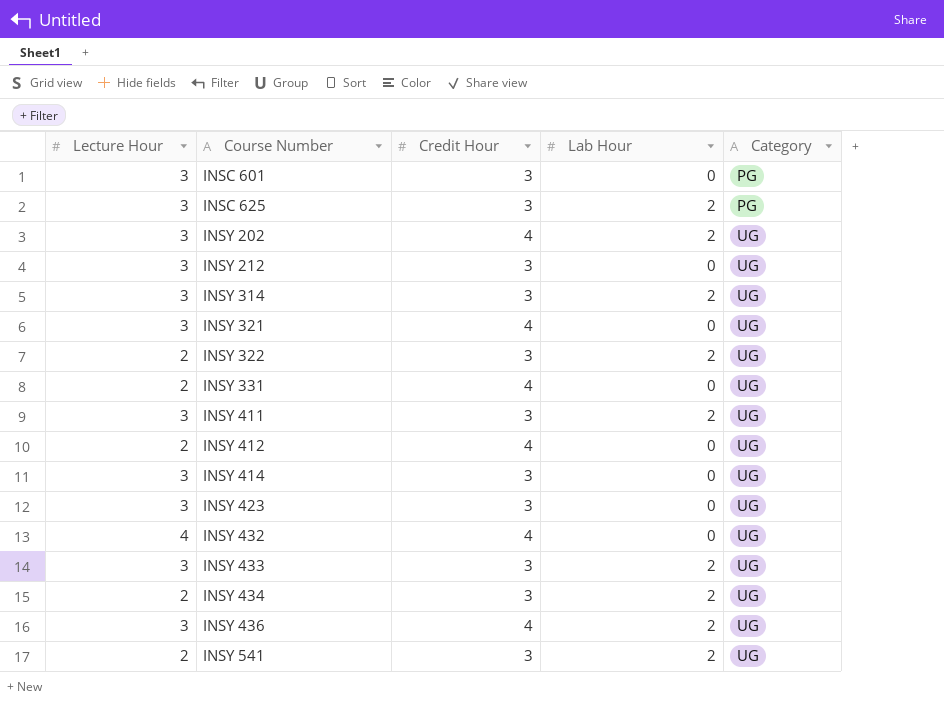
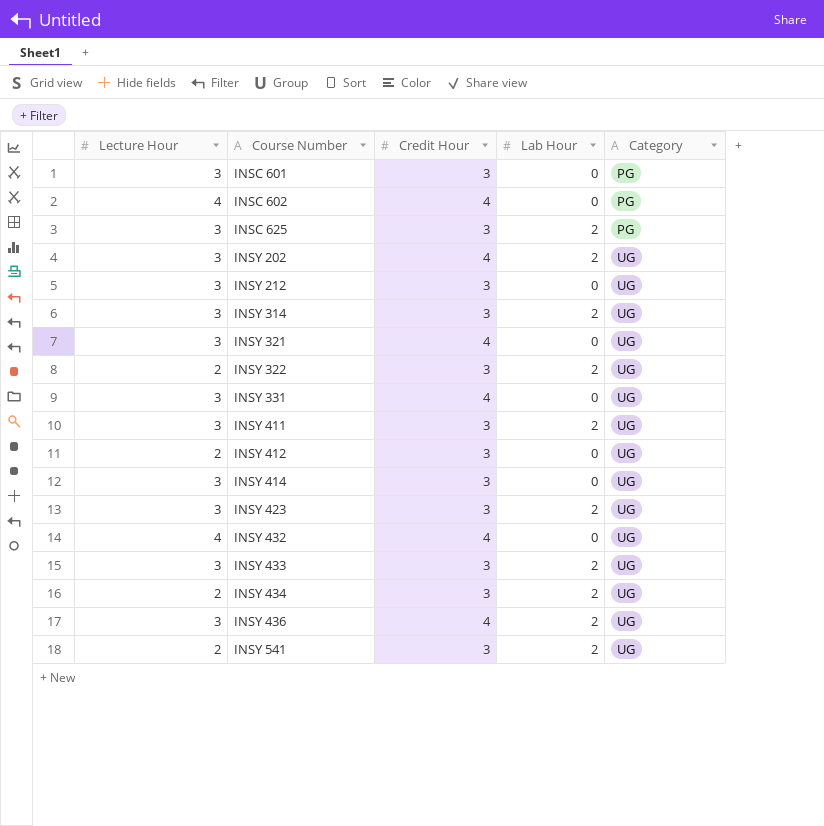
row INSC 602: none -> 4 | 4 | 0 | PG
INSY 331 | Lecture Hour: 2 -> 3
INSY 412 | Credit Hour: 4 -> 3
INSY 423 | Lab Hour: 0 -> 2

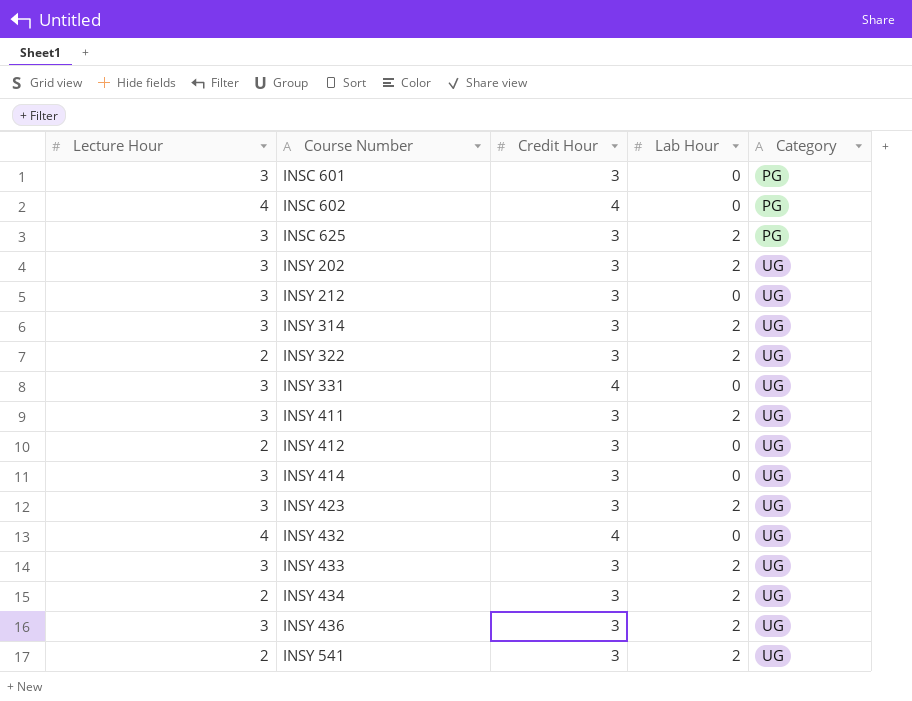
row INSY 321: 3 | 4 | 0 | UG -> none
INSY 202 | Credit Hour: 4 -> 3
INSY 436 | Credit Hour: 4 -> 3

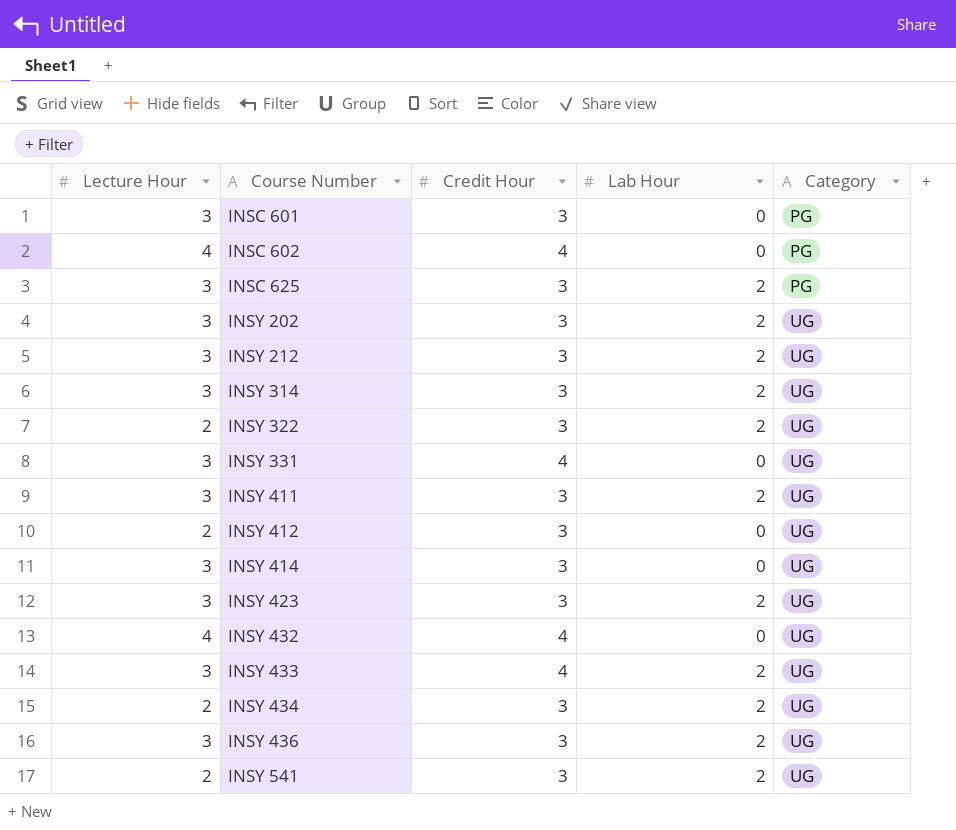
INSY 212 | Lab Hour: 0 -> 2
INSY 433 | Credit Hour: 3 -> 4

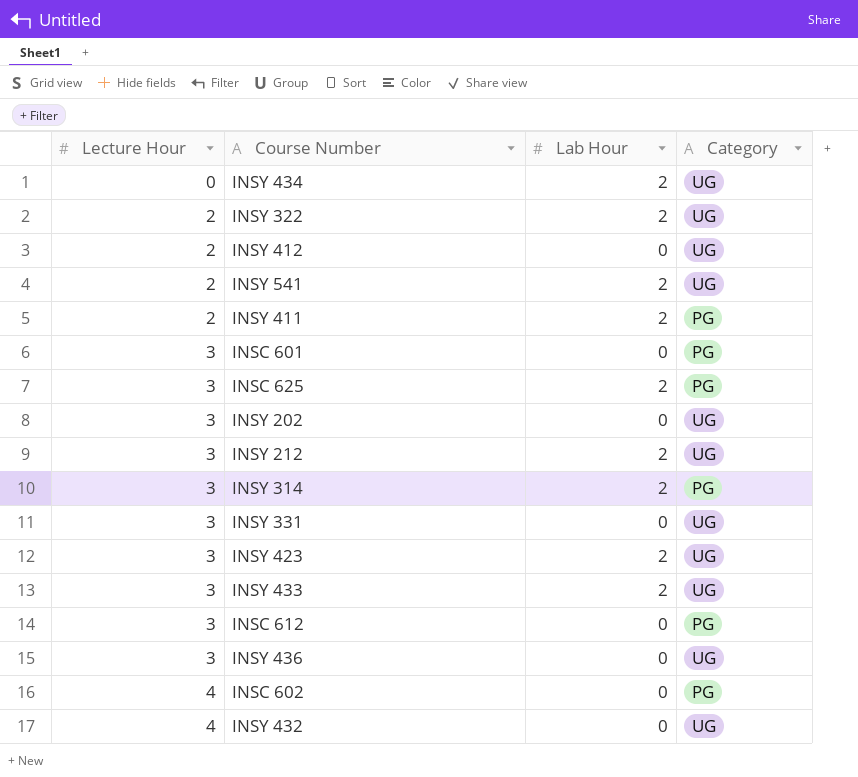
row order: Course Number ascending -> Lecture Hour ascending
column Credit Hour | position: 3 -> none
row INSY 414: 3 | 3 | 0 | UG -> none
INSY 434 | Lecture Hour: 2 -> 0
INSY 411 | Lecture Hour: 3 -> 2
INSY 411 | Category: UG -> PG
INSY 202 | Lab Hour: 2 -> 0
INSY 314 | Category: UG -> PG
row INSC 612: none -> 3 | 0 | PG
INSY 436 | Lab Hour: 2 -> 0

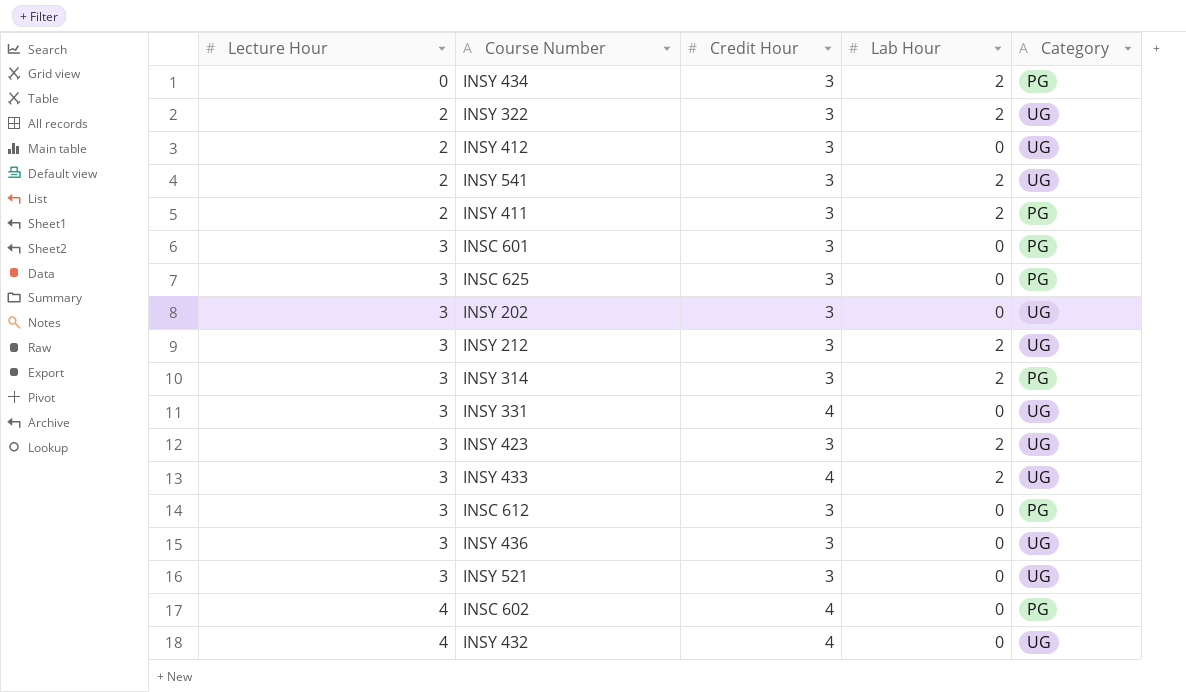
column Credit Hour | position: none -> 3
INSY 434 | Category: UG -> PG
INSC 625 | Lab Hour: 2 -> 0
row INSY 521: none -> 3 | 3 | 0 | UG

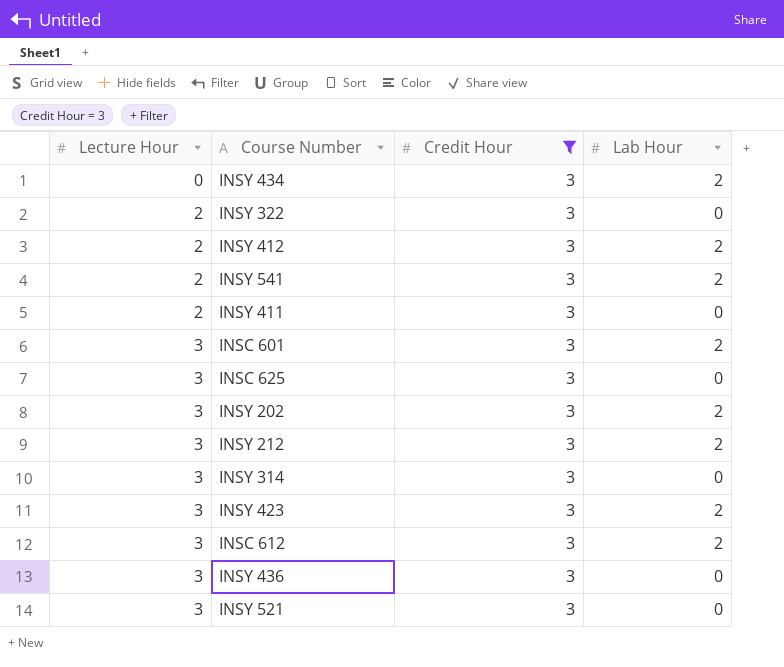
filter: none -> Credit Hour = 3
column Category | position: 5 -> none
INSY 322 | Lab Hour: 2 -> 0
INSY 412 | Lab Hour: 0 -> 2
INSY 411 | Lab Hour: 2 -> 0
INSC 601 | Lab Hour: 0 -> 2
INSY 202 | Lab Hour: 0 -> 2
INSY 314 | Lab Hour: 2 -> 0
INSC 612 | Lab Hour: 0 -> 2

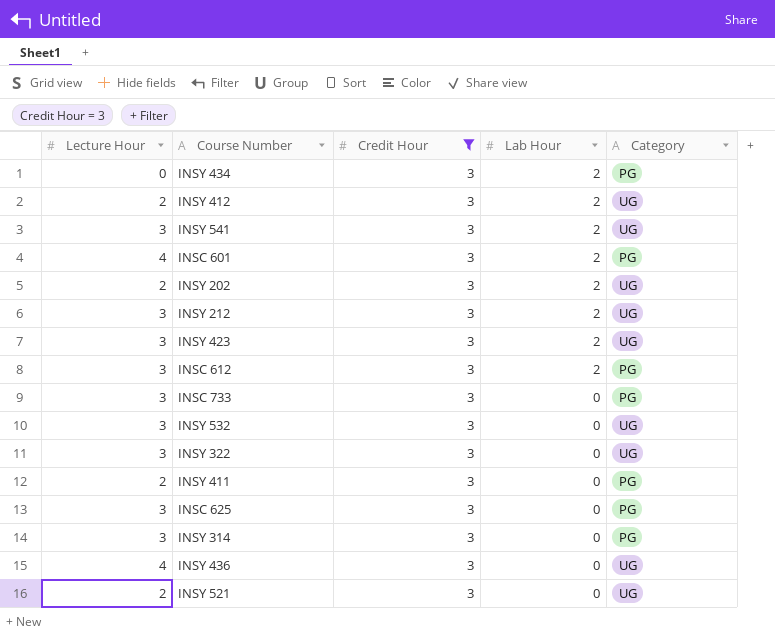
row order: Lecture Hour ascending -> Lab Hour descending
column Category | position: none -> 5
INSY 541 | Lecture Hour: 2 -> 3
INSC 601 | Lecture Hour: 3 -> 4
INSY 202 | Lecture Hour: 3 -> 2
row INSC 733: none -> 3 | 3 | 0 | PG
row INSY 532: none -> 3 | 3 | 0 | UG
INSY 322 | Lecture Hour: 2 -> 3
INSY 436 | Lecture Hour: 3 -> 4
INSY 521 | Lecture Hour: 3 -> 2

